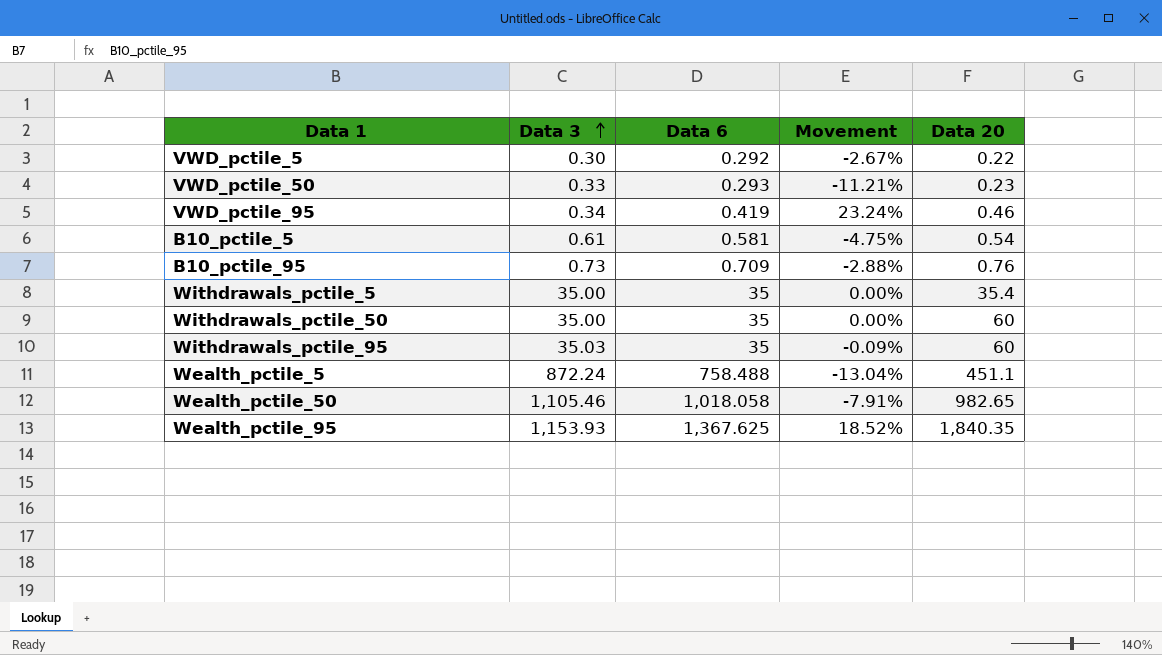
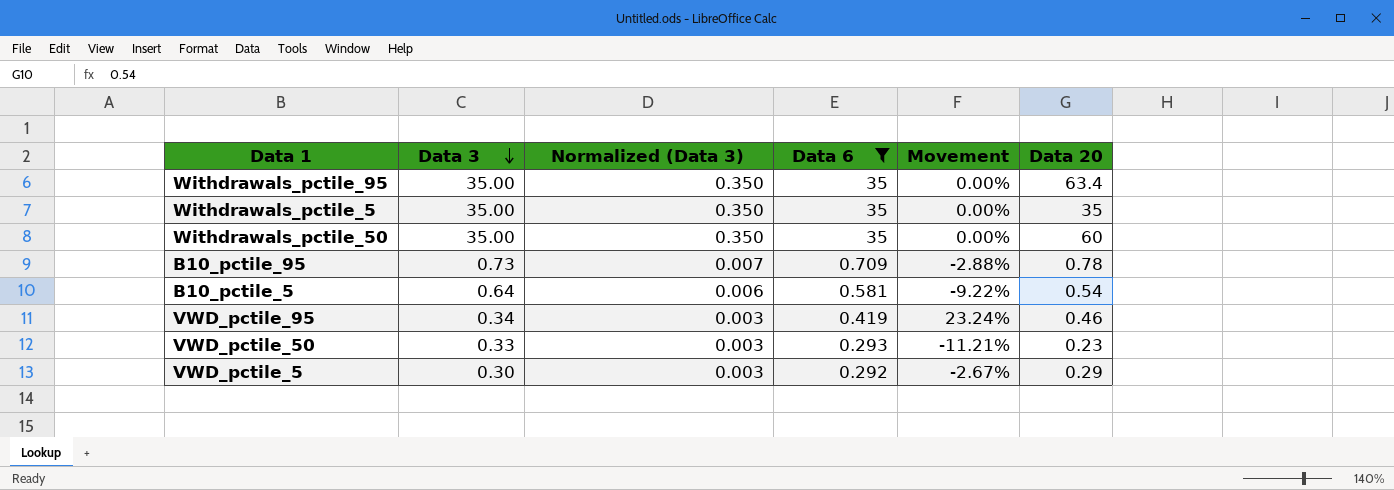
filter: none -> Data 6 <= 35
row order: Data 3 ascending -> Data 3 descending
column Normalized (Data 3) | formula: none -> [Data 3] * 0.01
Withdrawals_pctile_95 | Data 3: 35.03 -> 35.00
Withdrawals_pctile_95 | Movement: -0.09% -> 0.00%
Withdrawals_pctile_95 | Data 20: 60 -> 63.4
Withdrawals_pctile_5 | Data 20: 35.4 -> 35
B10_pctile_95 | Data 20: 0.76 -> 0.78
B10_pctile_5 | Data 3: 0.61 -> 0.64
B10_pctile_5 | Movement: -4.75% -> -9.22%
VWD_pctile_5 | Data 20: 0.22 -> 0.29

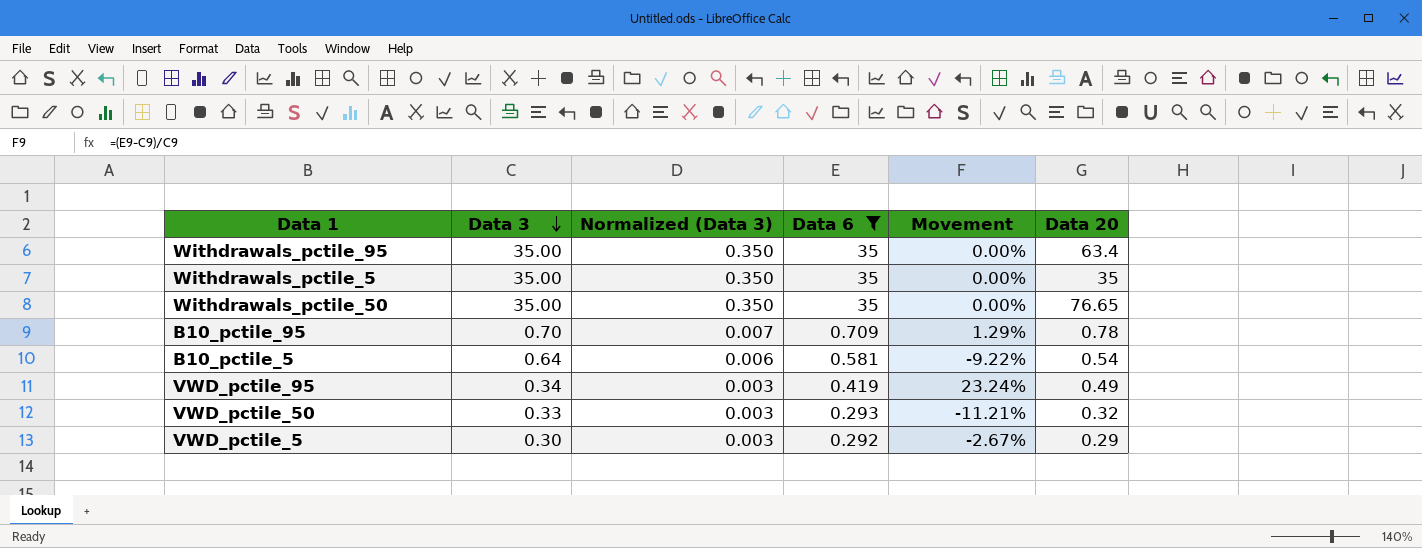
Withdrawals_pctile_50 | Data 20: 60 -> 76.65
B10_pctile_95 | Data 3: 0.73 -> 0.70
B10_pctile_95 | Movement: -2.88% -> 1.29%
VWD_pctile_95 | Data 20: 0.46 -> 0.49
VWD_pctile_50 | Data 20: 0.23 -> 0.32

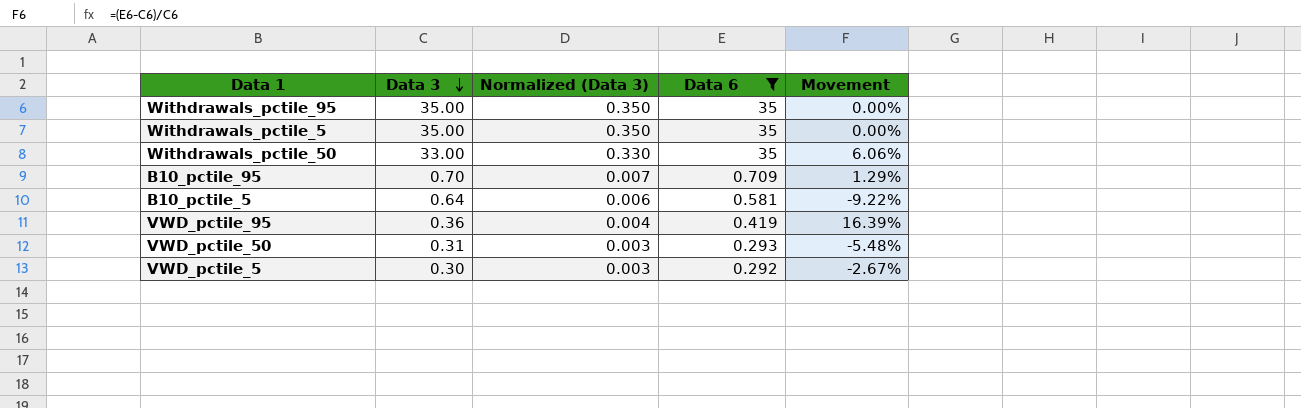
column Data 20 | position: 6 -> none
Withdrawals_pctile_50 | Data 3: 35.00 -> 33.00
Withdrawals_pctile_50 | Normalized (Data 3): 0.350 -> 0.330
Withdrawals_pctile_50 | Movement: 0.00% -> 6.06%
VWD_pctile_95 | Data 3: 0.34 -> 0.36
VWD_pctile_95 | Normalized (Data 3): 0.003 -> 0.004
VWD_pctile_95 | Movement: 23.24% -> 16.39%
VWD_pctile_50 | Data 3: 0.33 -> 0.31
VWD_pctile_50 | Movement: -11.21% -> -5.48%

